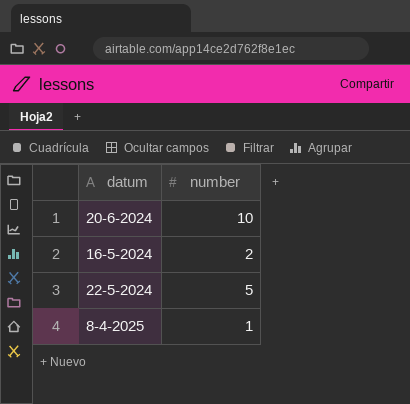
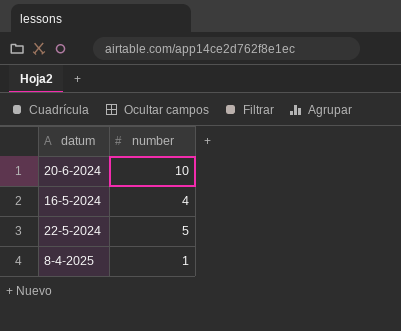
16-5-2024 | number: 2 -> 4

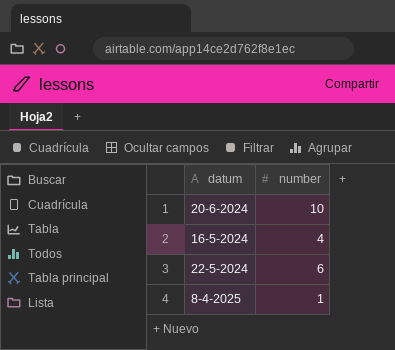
22-5-2024 | number: 5 -> 6

